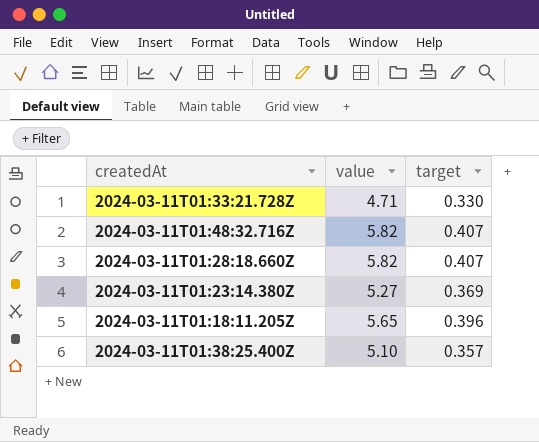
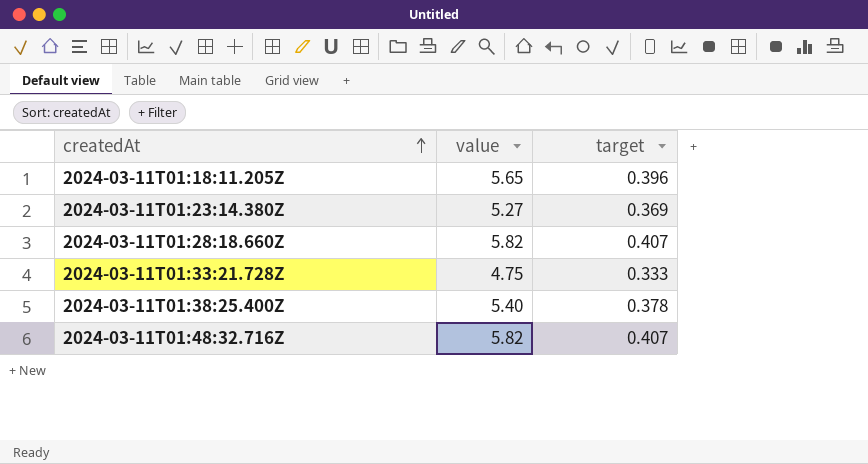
row order: none -> createdAt ascending
2024-03-11T01:33:21.728Z | value: 4.71 -> 4.75
2024-03-11T01:33:21.728Z | target: 0.330 -> 0.333
2024-03-11T01:38:25.400Z | value: 5.10 -> 5.40
2024-03-11T01:38:25.400Z | target: 0.357 -> 0.378

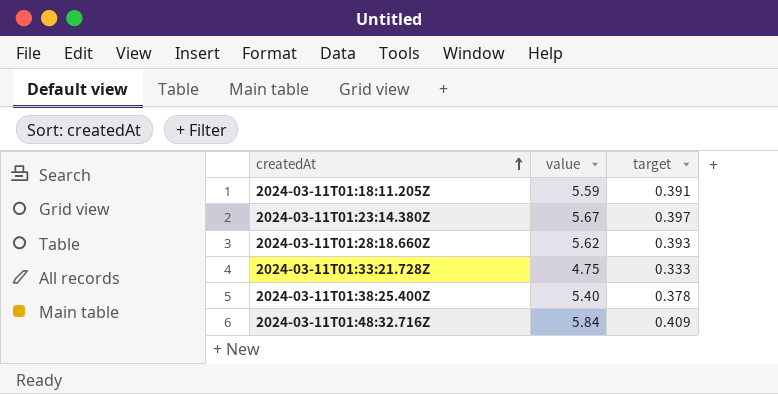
2024-03-11T01:18:11.205Z | value: 5.65 -> 5.59
2024-03-11T01:18:11.205Z | target: 0.396 -> 0.391
2024-03-11T01:23:14.380Z | value: 5.27 -> 5.67
2024-03-11T01:23:14.380Z | target: 0.369 -> 0.397
2024-03-11T01:28:18.660Z | value: 5.82 -> 5.62
2024-03-11T01:28:18.660Z | target: 0.407 -> 0.393
2024-03-11T01:48:32.716Z | value: 5.82 -> 5.84
2024-03-11T01:48:32.716Z | target: 0.407 -> 0.409

